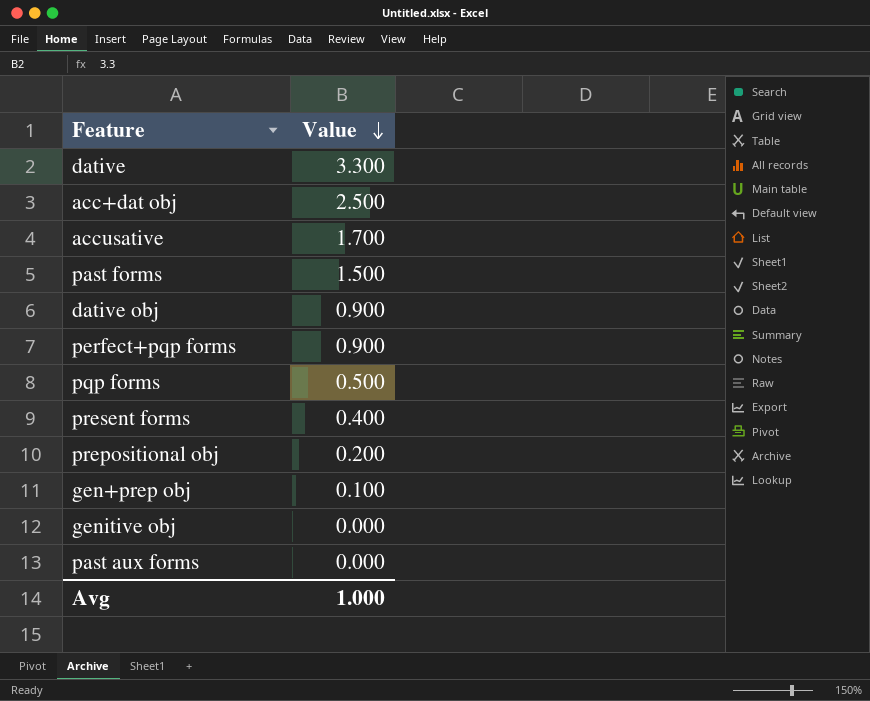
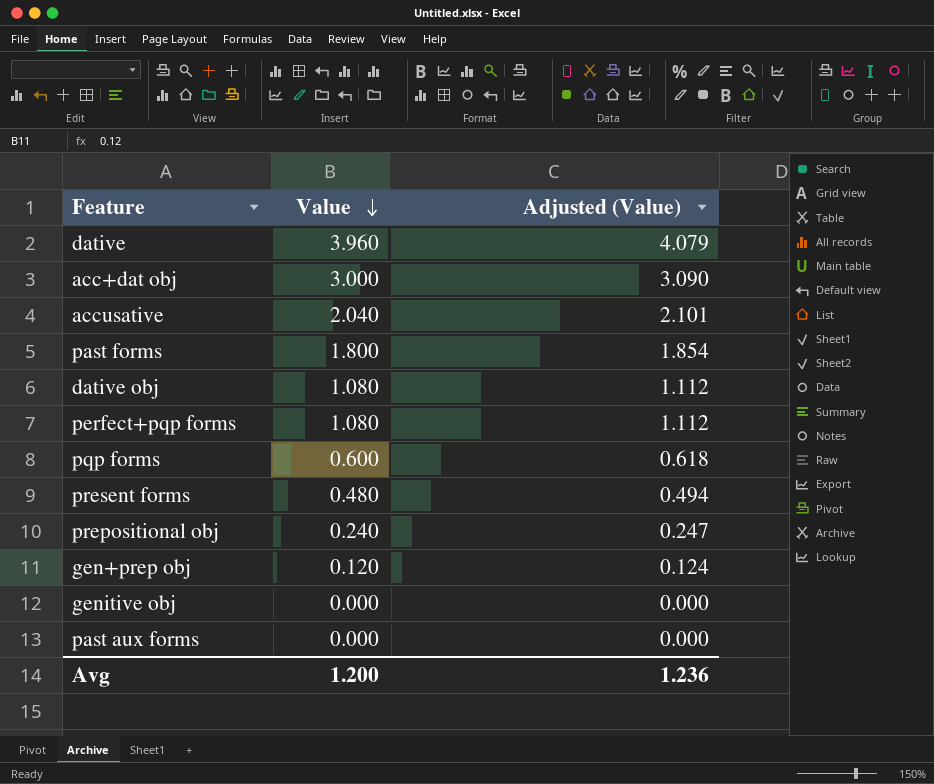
column Adjusted (Value) | formula: none -> [Value] * 1.03
dative | Value: 3.300 -> 3.960
acc+dat obj | Value: 2.500 -> 3.000
accusative | Value: 1.700 -> 2.040
past forms | Value: 1.500 -> 1.800
dative obj | Value: 0.900 -> 1.080
perfect+pqp forms | Value: 0.900 -> 1.080
pqp forms | Value: 0.500 -> 0.600
present forms | Value: 0.400 -> 0.480
prepositional obj | Value: 0.200 -> 0.240
gen+prep obj | Value: 0.100 -> 0.120
Avg | Value: 1.000 -> 1.200

